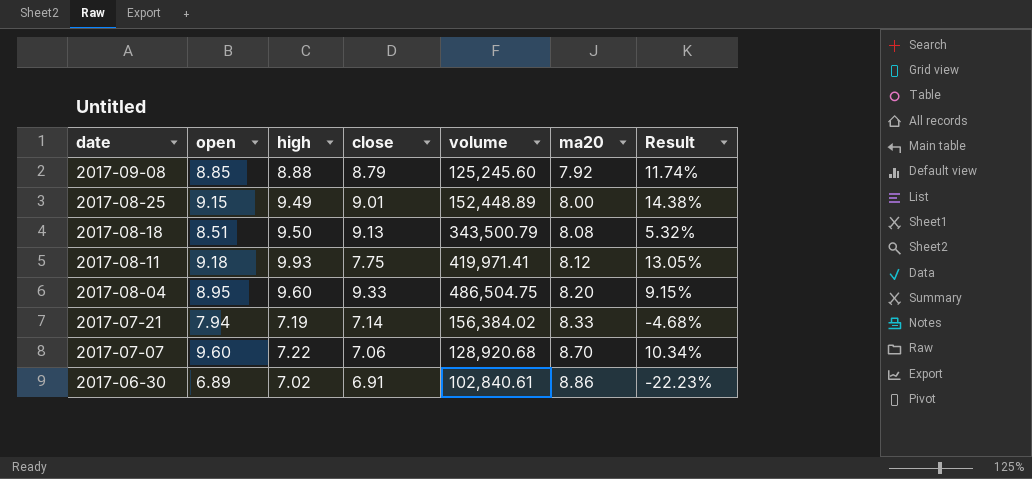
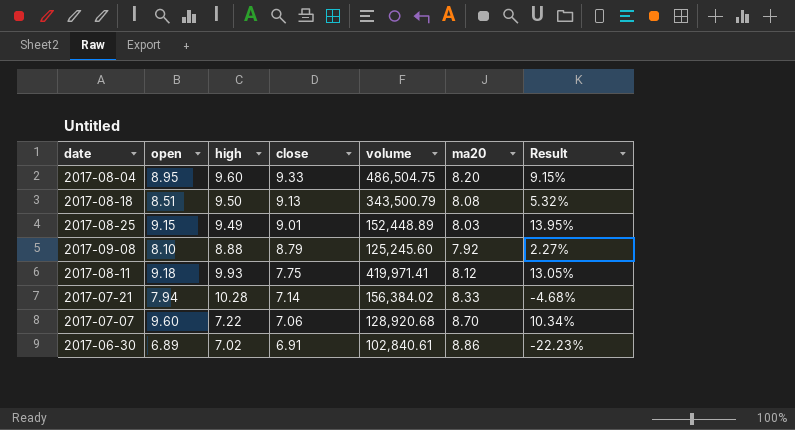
row order: date descending -> close descending
2017-08-25 | ma20: 8.00 -> 8.03
2017-08-25 | Result: 14.38% -> 13.95%
2017-09-08 | open: 8.85 -> 8.10
2017-09-08 | Result: 11.74% -> 2.27%
2017-07-21 | high: 7.19 -> 10.28

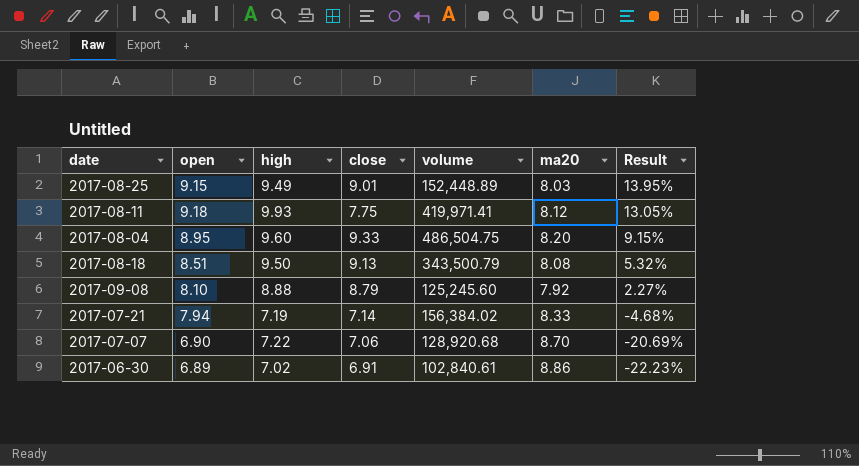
row order: close descending -> Result descending
2017-07-21 | high: 10.28 -> 7.19
2017-07-07 | open: 9.60 -> 6.90
2017-07-07 | Result: 10.34% -> -20.69%

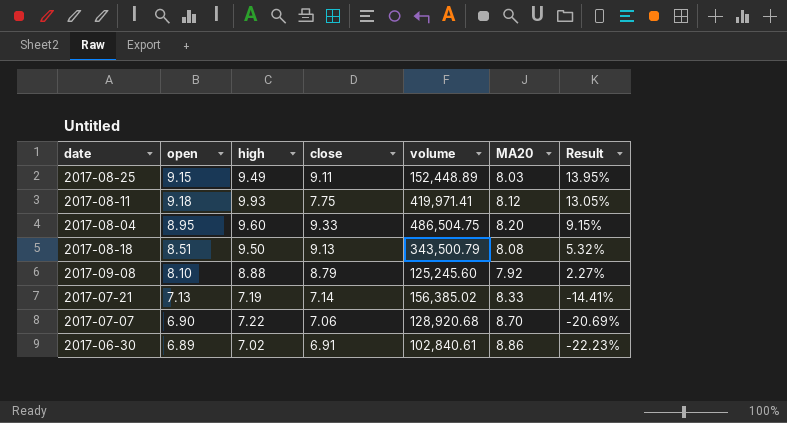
column name: ma20 -> MA20
2017-08-25 | close: 9.01 -> 9.11
2017-07-21 | open: 7.94 -> 7.13
2017-07-21 | volume: 156,384.02 -> 156,385.02
2017-07-21 | Result: -4.68% -> -14.41%

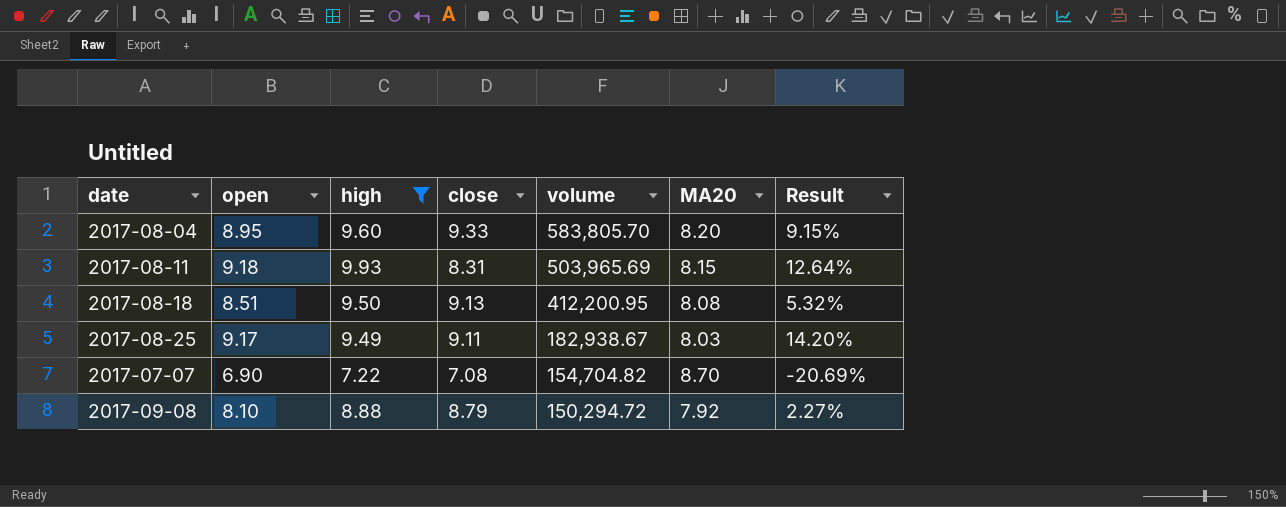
filter: none -> high >= 7.22
row order: Result descending -> volume descending
2017-08-04 | volume: 486,504.75 -> 583,805.70
2017-08-11 | close: 7.75 -> 8.31
2017-08-11 | volume: 419,971.41 -> 503,965.69
2017-08-11 | MA20: 8.12 -> 8.15
2017-08-11 | Result: 13.05% -> 12.64%
2017-08-18 | volume: 343,500.79 -> 412,200.95
2017-08-25 | open: 9.15 -> 9.17
2017-08-25 | volume: 152,448.89 -> 182,938.67
2017-08-25 | Result: 13.95% -> 14.20%
2017-07-07 | close: 7.06 -> 7.08
2017-07-07 | volume: 128,920.68 -> 154,704.82
2017-09-08 | volume: 125,245.60 -> 150,294.72

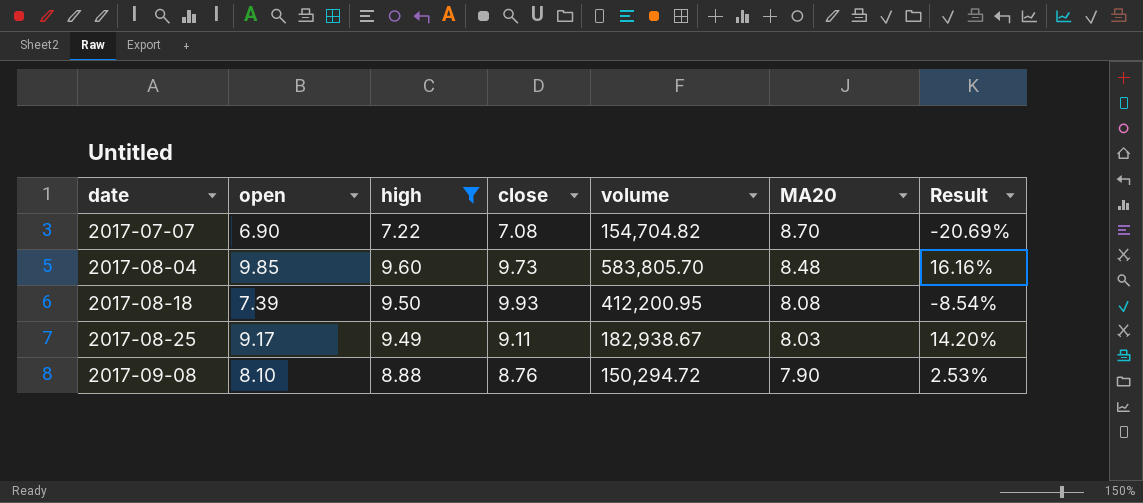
row order: volume descending -> date ascending
row 2017-08-11: 9.18 | 9.93 | 8.31 | 503,965.69 | 8.15 | 12.64% -> none
2017-08-04 | open: 8.95 -> 9.85
2017-08-04 | close: 9.33 -> 9.73
2017-08-04 | MA20: 8.20 -> 8.48
2017-08-04 | Result: 9.15% -> 16.16%
2017-08-18 | open: 8.51 -> 7.39
2017-08-18 | close: 9.13 -> 9.93
2017-08-18 | Result: 5.32% -> -8.54%
2017-09-08 | close: 8.79 -> 8.76
2017-09-08 | MA20: 7.92 -> 7.90
2017-09-08 | Result: 2.27% -> 2.53%

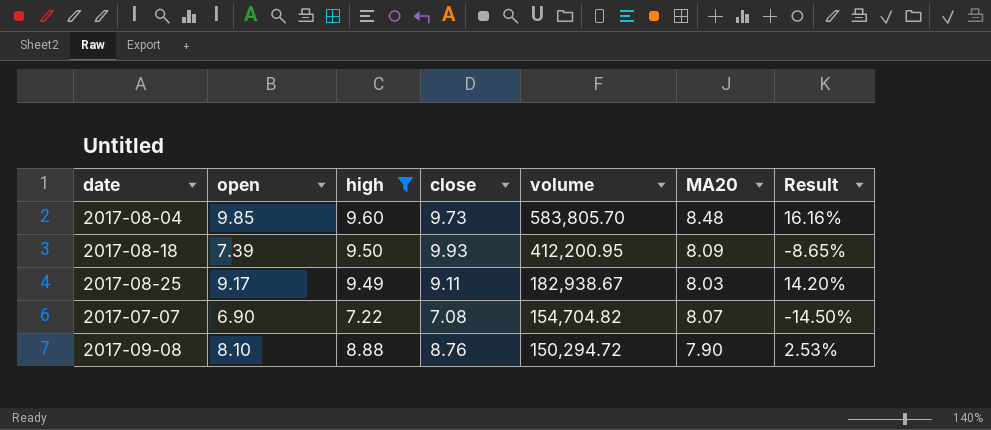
row order: date ascending -> volume descending
2017-08-18 | MA20: 8.08 -> 8.09
2017-08-18 | Result: -8.54% -> -8.65%
2017-07-07 | MA20: 8.70 -> 8.07
2017-07-07 | Result: -20.69% -> -14.50%

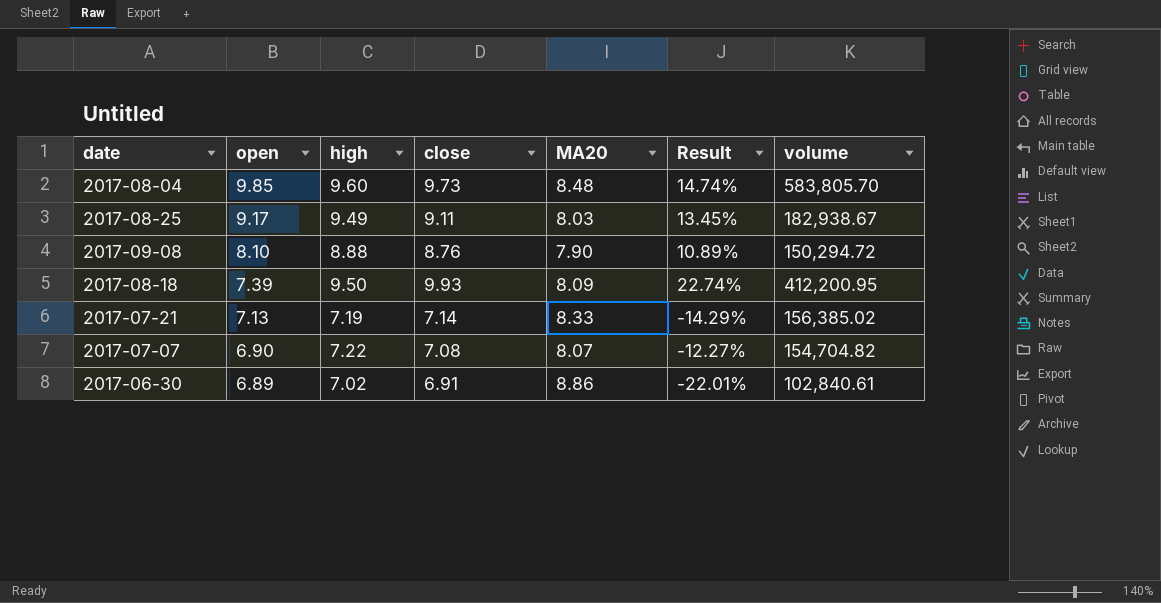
filter: high >= 7.22 -> none
row order: volume descending -> open descending
column Result | formula: ([open] - [MA20]) / [MA20] -> ([close] - [MA20]) / [MA20]
column volume | position: 5 -> 7

